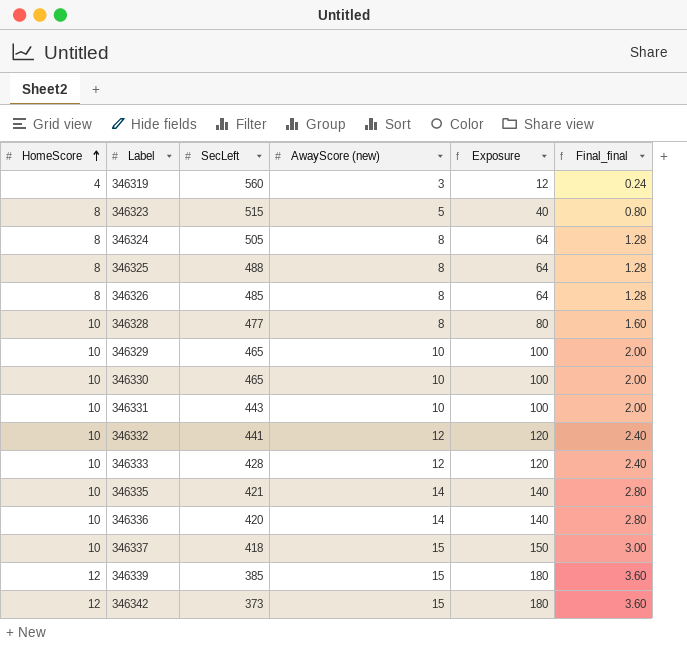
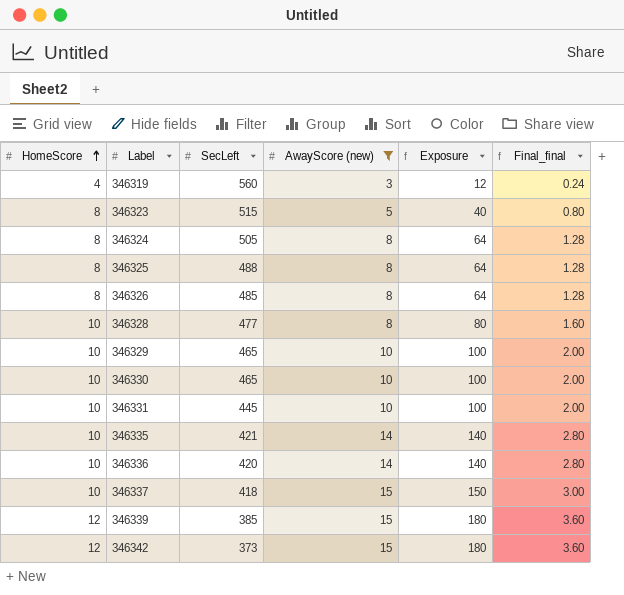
filter: none -> AwayScore (new) != 12
346331 | SecLeft: 443 -> 445

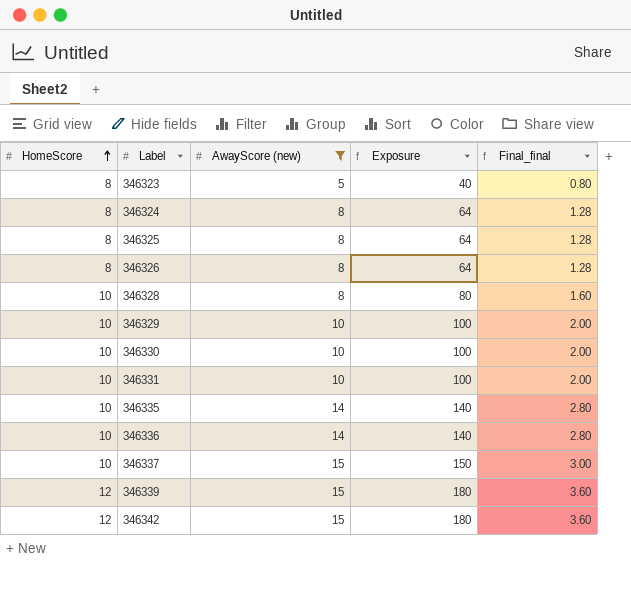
column SecLeft | position: 3 -> none
row 346319: 4 | 560 | 3 | 12 | 0.24 -> none

